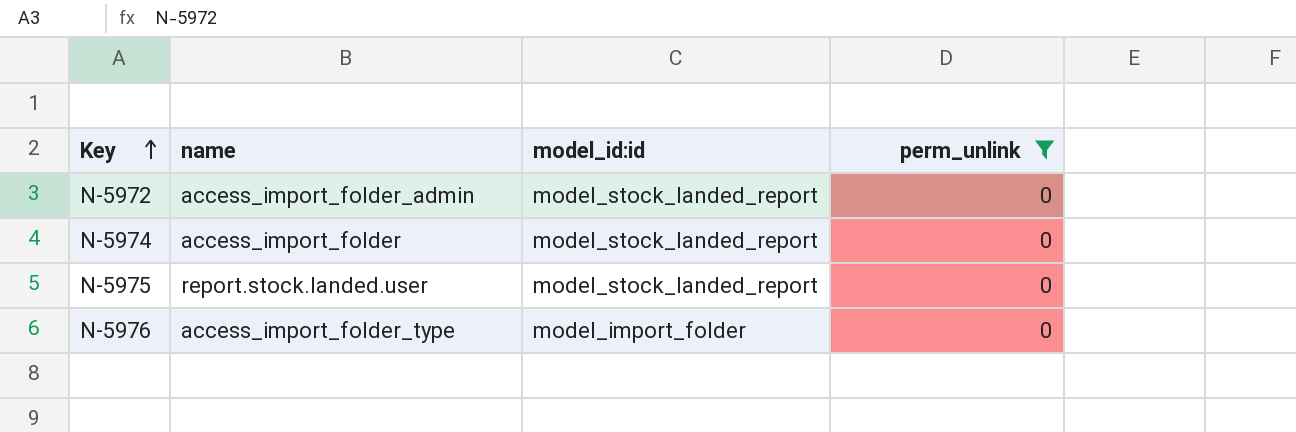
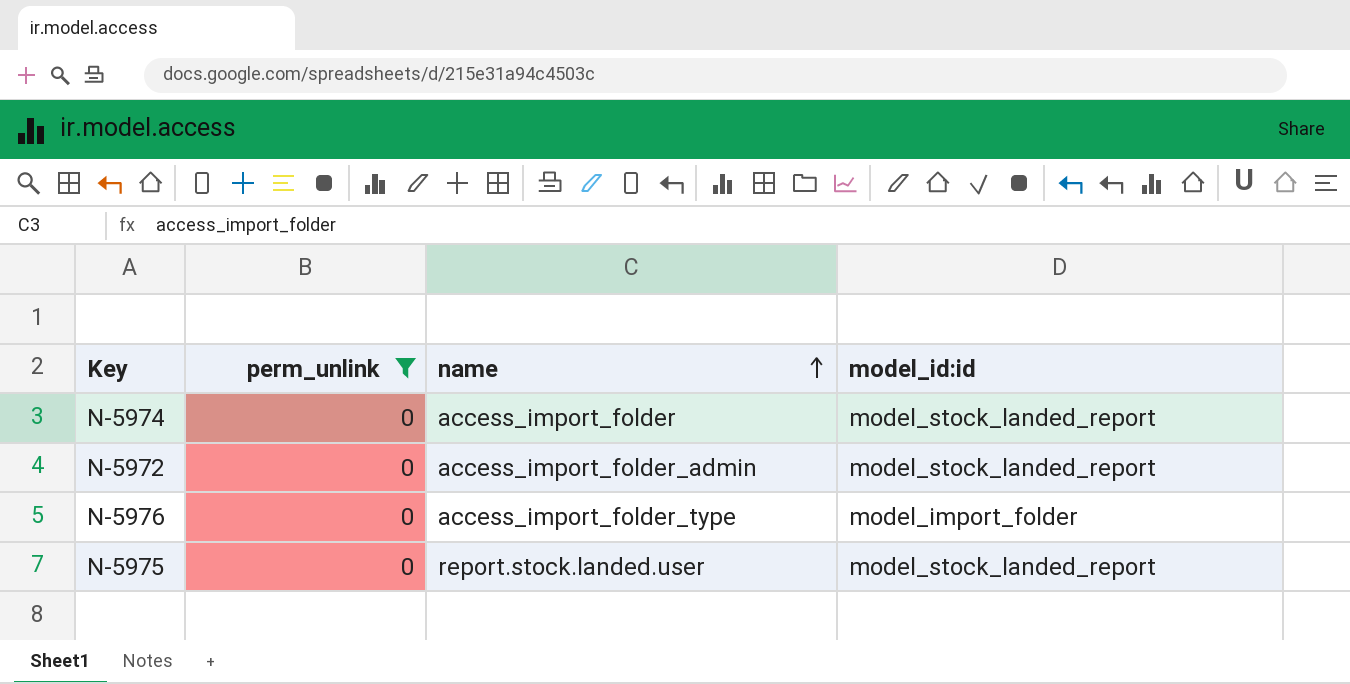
row order: Key ascending -> name ascending
column perm_unlink | position: 4 -> 2

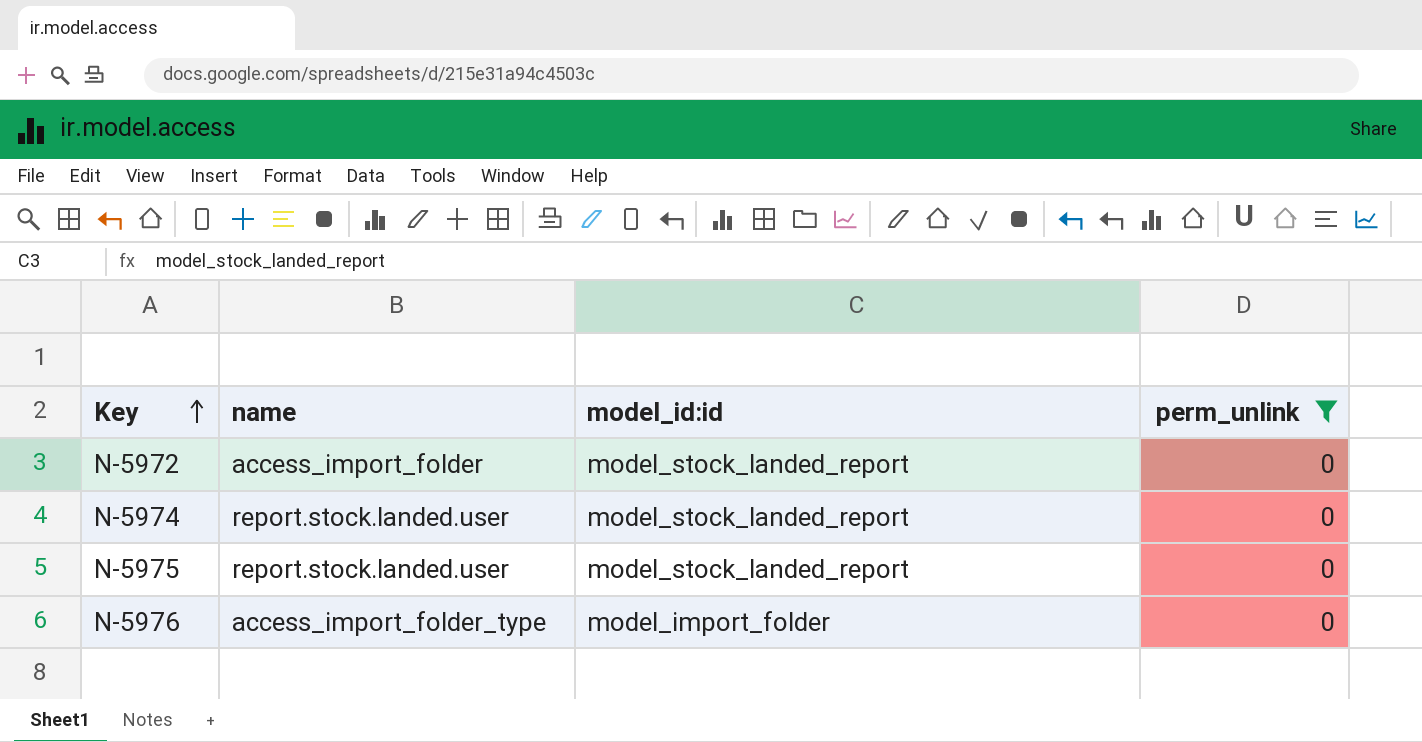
row order: name ascending -> Key ascending
column perm_unlink | position: 2 -> 4
N-5972 | name: access_import_folder_admin -> access_import_folder
N-5974 | name: access_import_folder -> report.stock.landed.user

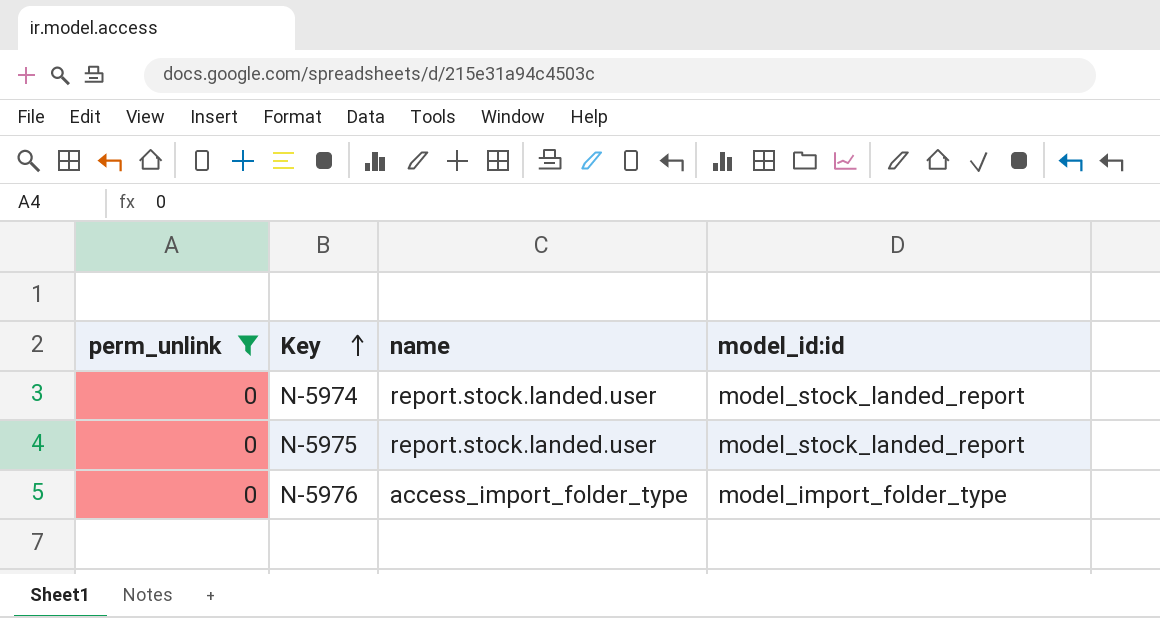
column perm_unlink | position: 4 -> 1
row N-5972: access_import_folder | model_stock_landed_report | 0 -> none
N-5976 | model_id:id: model_import_folder -> model_import_folder_type

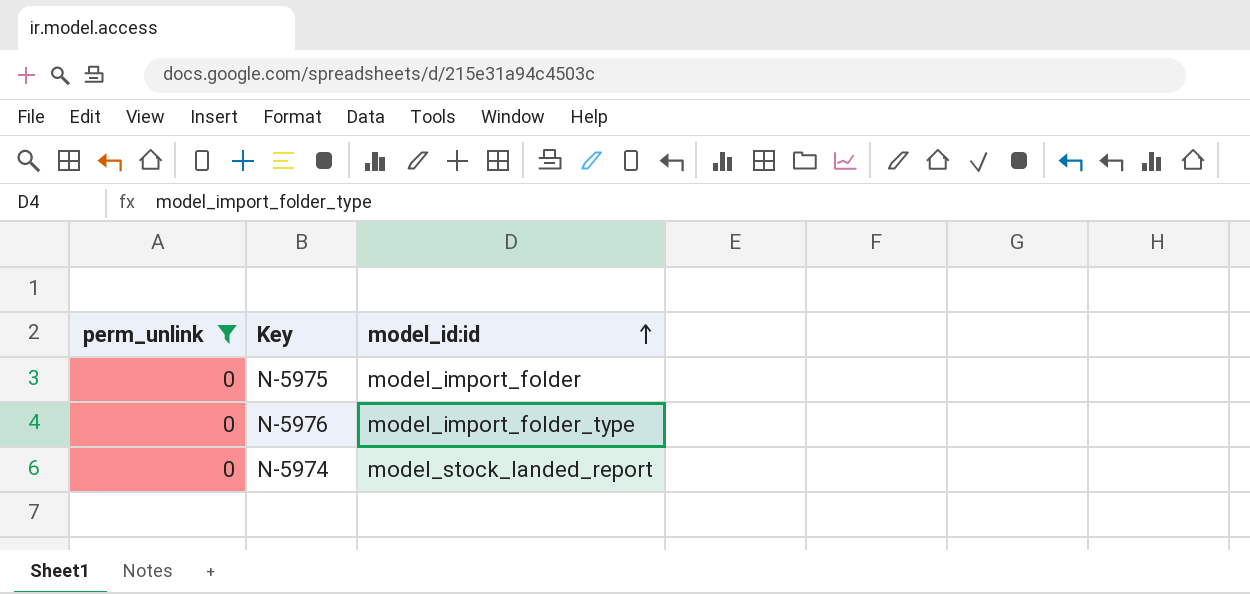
row order: Key ascending -> model_id:id ascending
column name | position: 3 -> none
N-5975 | model_id:id: model_stock_landed_report -> model_import_folder

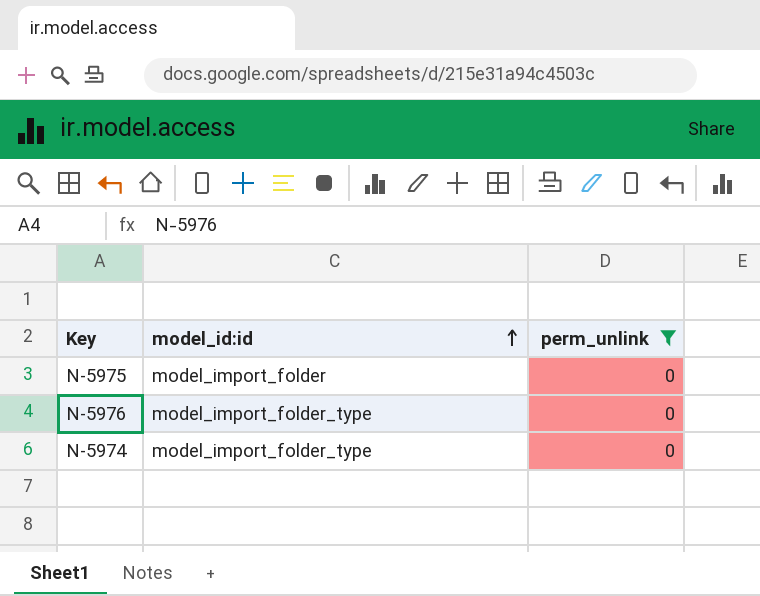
column perm_unlink | position: 1 -> 3
N-5974 | model_id:id: model_stock_landed_report -> model_import_folder_type

